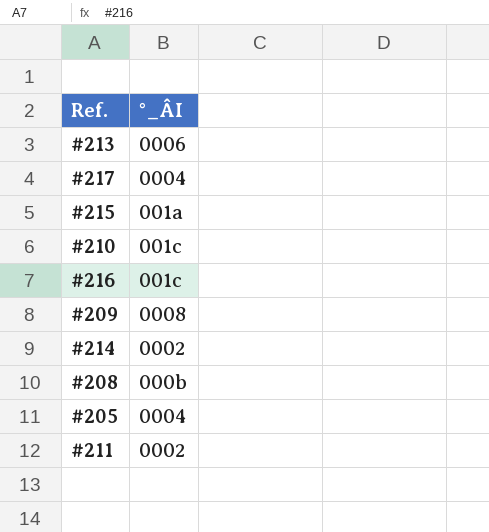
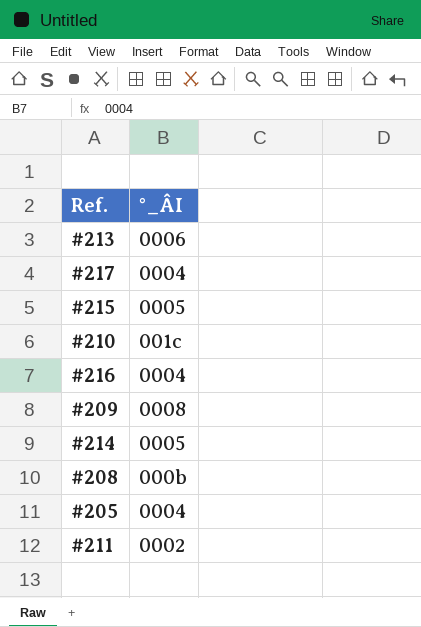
#215 | °_ÂI: 001a -> 0005
#216 | °_ÂI: 001c -> 0004
#214 | °_ÂI: 0002 -> 0005

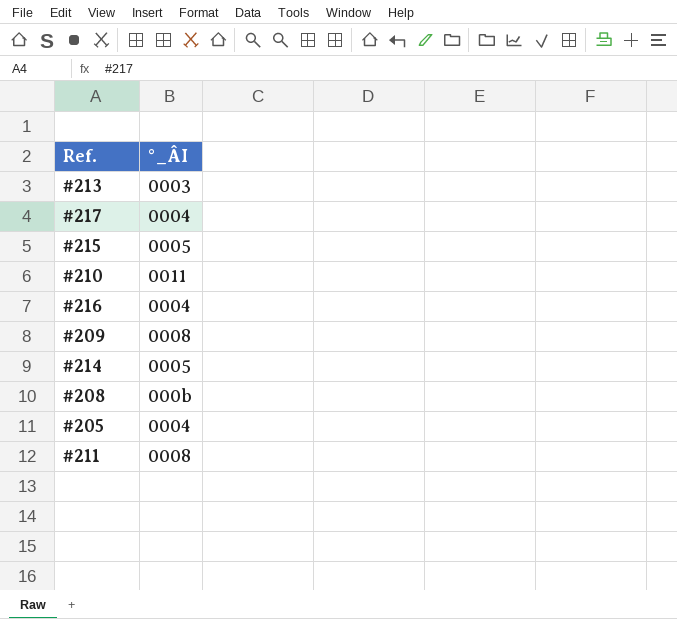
#213 | °_ÂI: 0006 -> 0003
#210 | °_ÂI: 001c -> 0011
#211 | °_ÂI: 0002 -> 0008

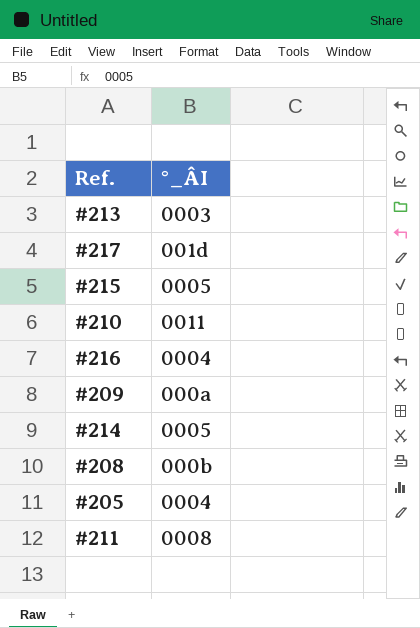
#217 | °_ÂI: 0004 -> 001d
#209 | °_ÂI: 0008 -> 000a

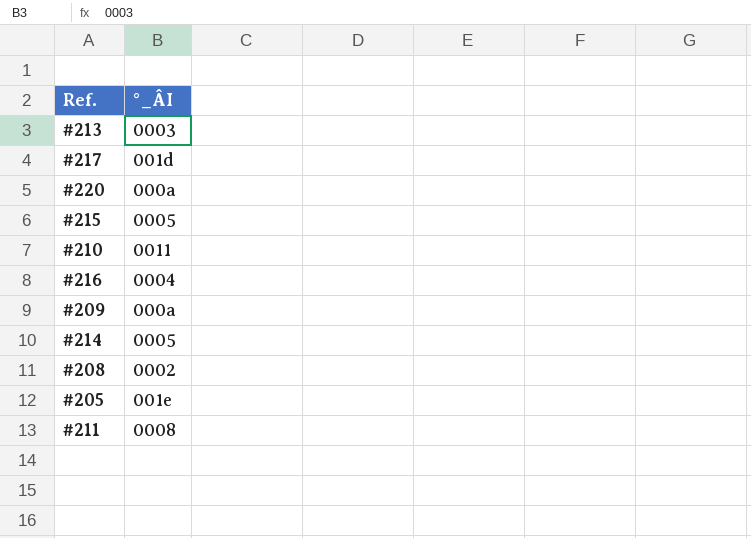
row #220: none -> 000a
#208 | °_ÂI: 000b -> 0002
#205 | °_ÂI: 0004 -> 001e

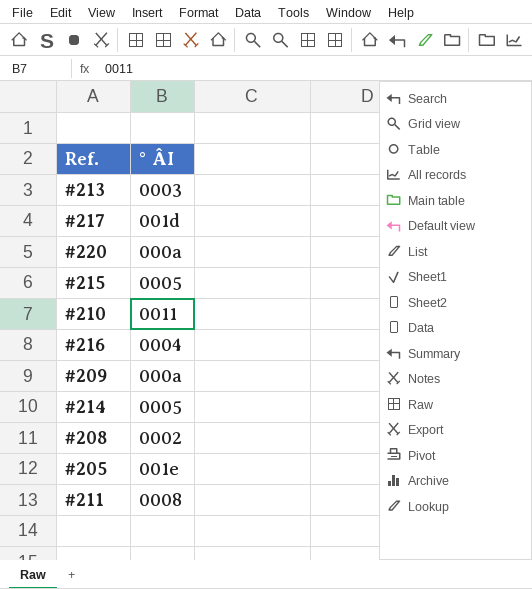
column name: °_ÂI -> ° ÂI

